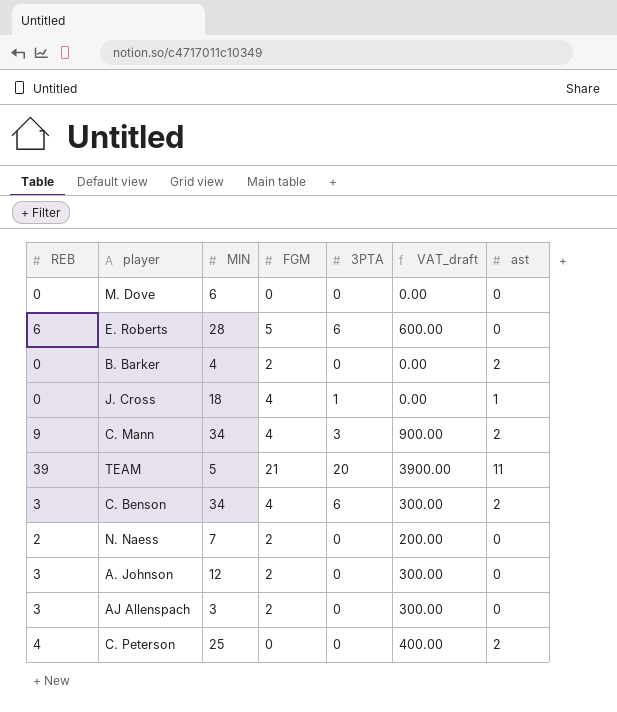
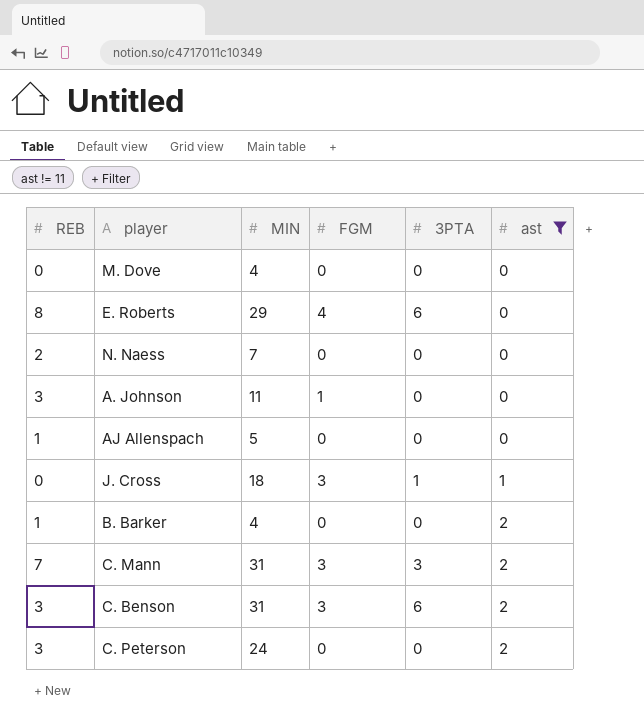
filter: none -> ast != 11
row order: none -> ast ascending
column VAT_draft | formula: [REB] * 100 -> none
M. Dove | MIN: 6 -> 4
E. Roberts | REB: 6 -> 8
E. Roberts | MIN: 28 -> 29
E. Roberts | FGM: 5 -> 4
N. Naess | FGM: 2 -> 0
A. Johnson | MIN: 12 -> 11
A. Johnson | FGM: 2 -> 1
AJ Allenspach | REB: 3 -> 1
AJ Allenspach | MIN: 3 -> 5
AJ Allenspach | FGM: 2 -> 0
J. Cross | FGM: 4 -> 3
B. Barker | REB: 0 -> 1
B. Barker | FGM: 2 -> 0
C. Mann | REB: 9 -> 7
C. Mann | MIN: 34 -> 31
C. Mann | FGM: 4 -> 3
C. Benson | MIN: 34 -> 31
C. Benson | FGM: 4 -> 3
C. Peterson | REB: 4 -> 3
C. Peterson | MIN: 25 -> 24

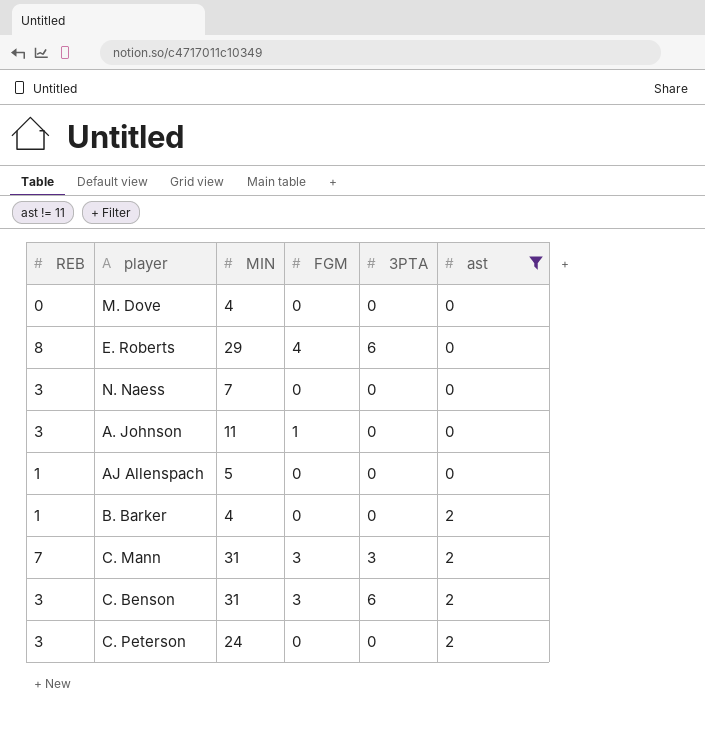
row J. Cross: 0 | 18 | 3 | 1 | 1 -> none
N. Naess | REB: 2 -> 3

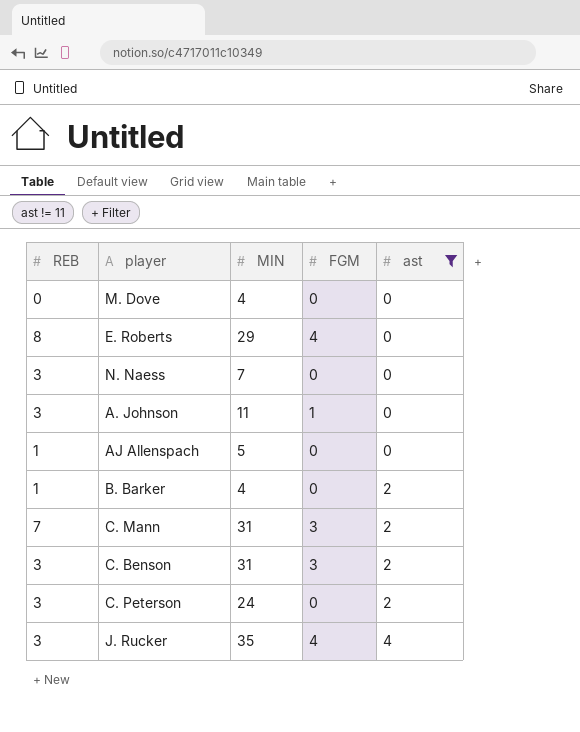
column 3PTA | position: 5 -> none
row J. Rucker: none -> 3 | 35 | 4 | 4

